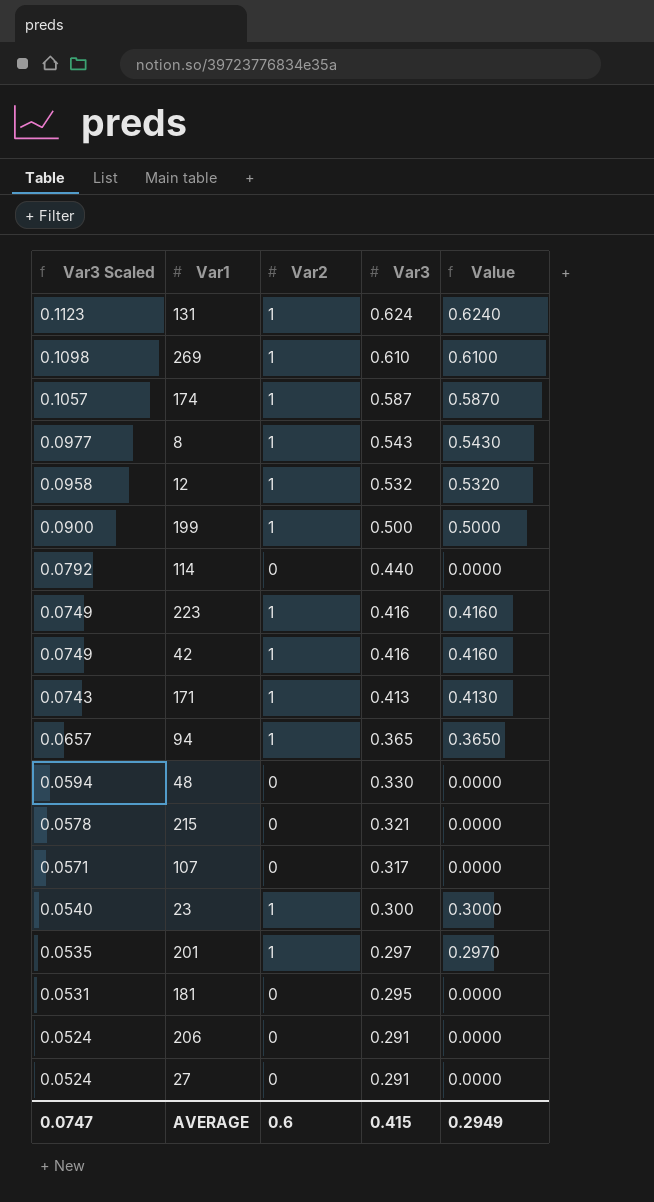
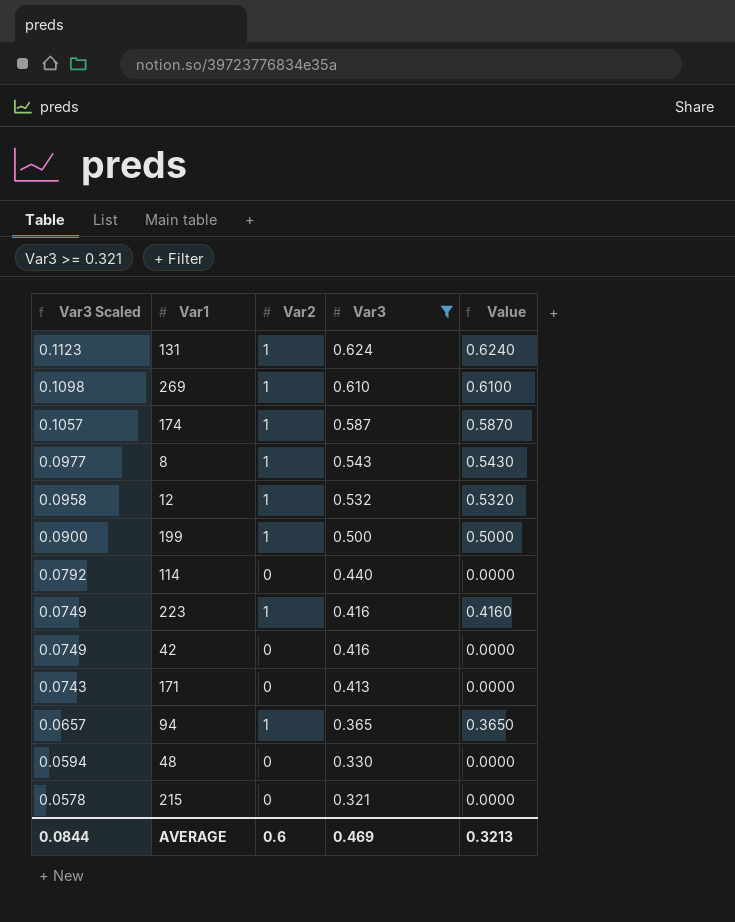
filter: none -> Var3 >= 0.321
42 | Var2: 1 -> 0
42 | Value: 0.4160 -> 0.0000
171 | Var2: 1 -> 0
171 | Value: 0.4130 -> 0.0000
AVERAGE | Var3 Scaled: 0.0747 -> 0.0844
AVERAGE | Var3: 0.415 -> 0.469
AVERAGE | Value: 0.2949 -> 0.3213

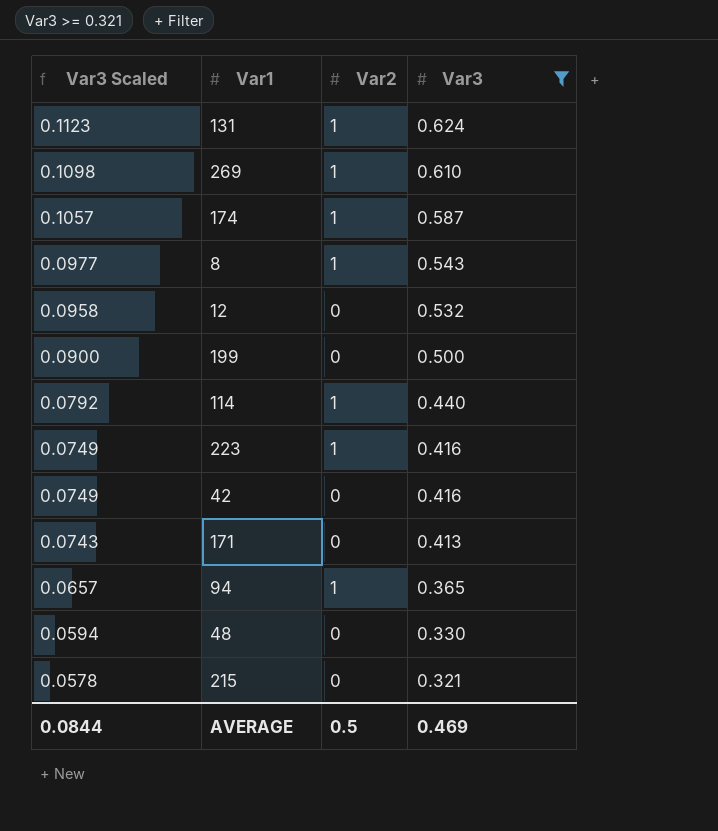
column Value | formula: [Var2] * [Var3] -> none
12 | Var2: 1 -> 0
199 | Var2: 1 -> 0
114 | Var2: 0 -> 1
AVERAGE | Var2: 0.6 -> 0.5

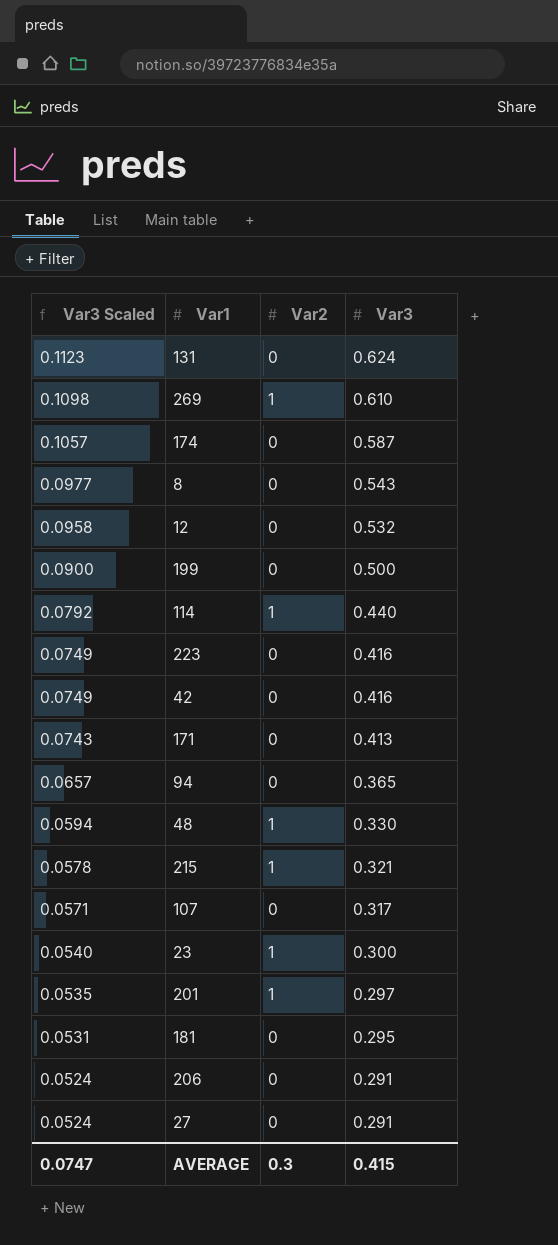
filter: Var3 >= 0.321 -> none
131 | Var2: 1 -> 0
174 | Var2: 1 -> 0
8 | Var2: 1 -> 0
223 | Var2: 1 -> 0
94 | Var2: 1 -> 0
48 | Var2: 0 -> 1
215 | Var2: 0 -> 1
AVERAGE | Var3 Scaled: 0.0844 -> 0.0747
AVERAGE | Var2: 0.5 -> 0.3
AVERAGE | Var3: 0.469 -> 0.415

